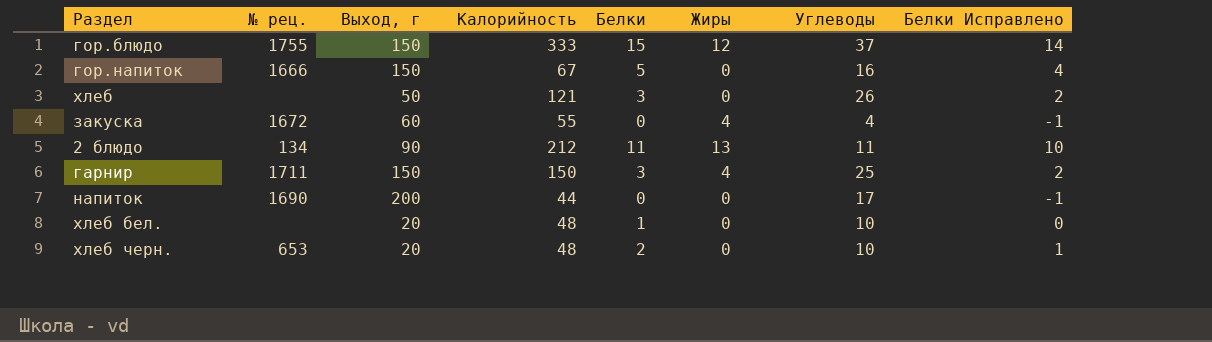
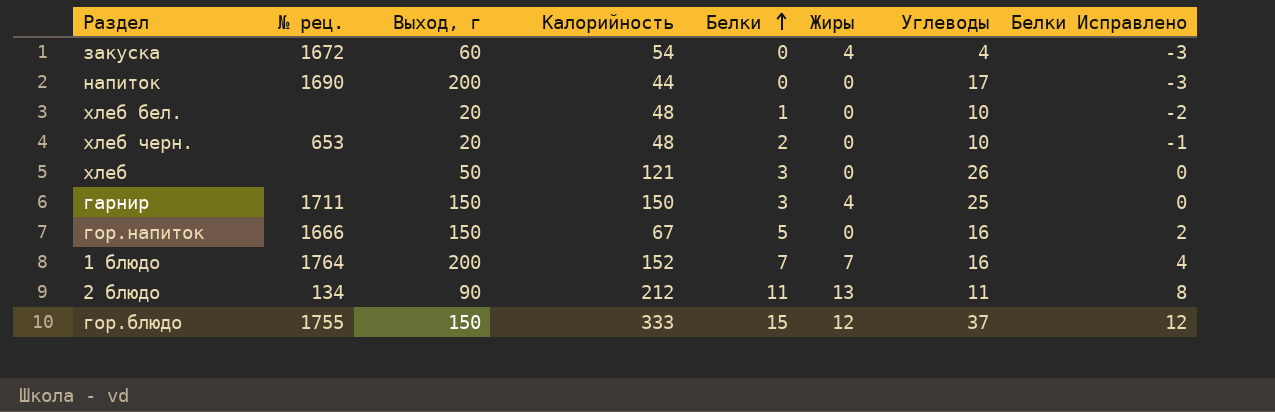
row order: none -> Белки ascending
column Белки Исправлено | formula: [Белки] - 1 -> [Белки] - 3
закуска | Калорийность: 55 -> 54
row 1 блюдо: none -> 1764 | 200 | 152 | 7 | 7 | 16 | 4

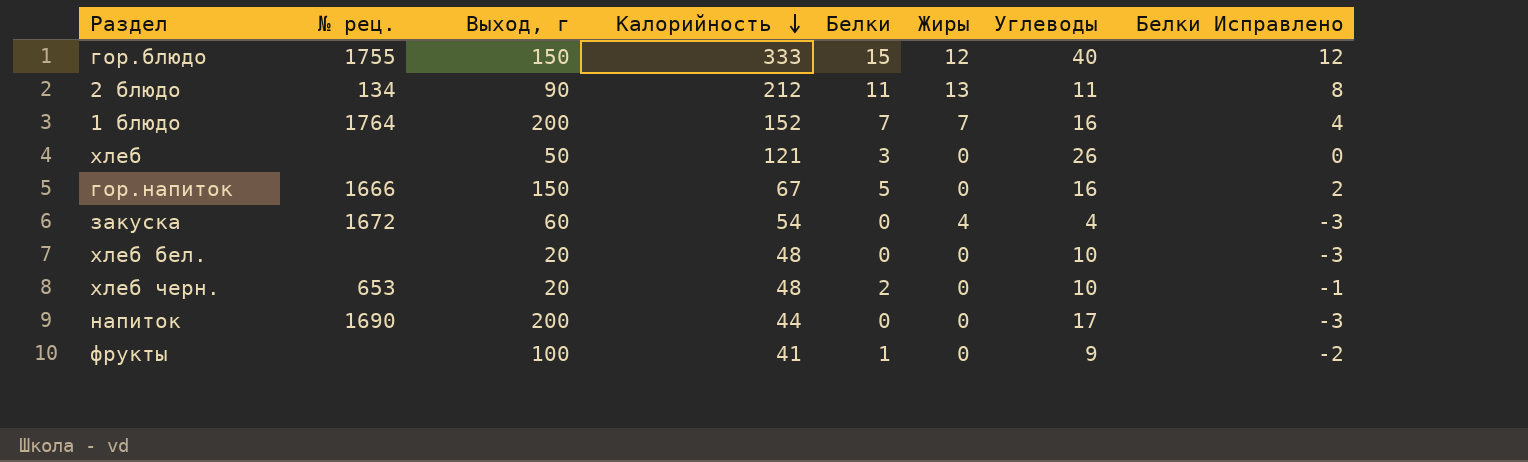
row order: Белки ascending -> Калорийность descending
row гарнир: 1711 | 150 | 150 | 3 | 4 | 25 | 0 -> none
гор.блюдо | Углеводы: 37 -> 40
хлеб бел. | Белки: 1 -> 0
хлеб бел. | Белки Исправлено: -2 -> -3
row фрукты: none -> none | 100 | 41 | 1 | 0 | 9 | -2

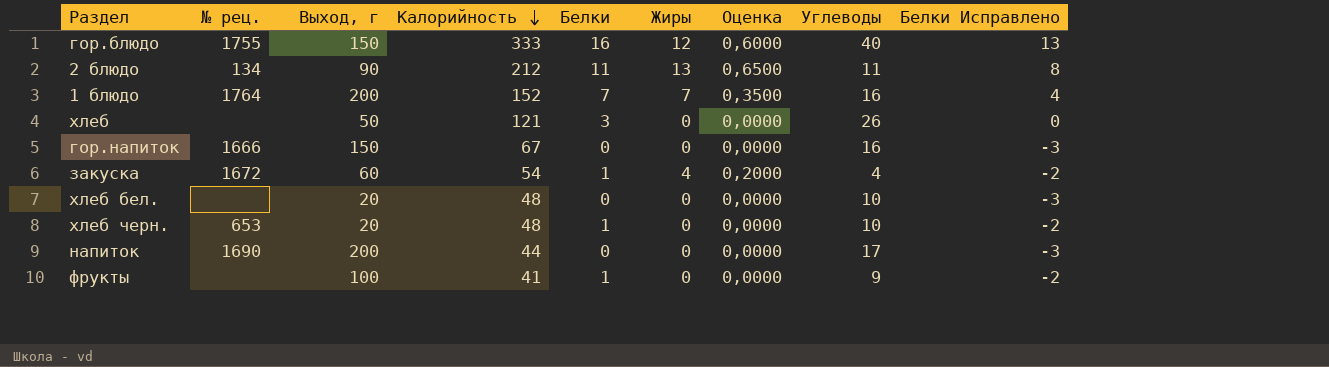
column Оценка | formula: none -> [Жиры] * 0,05
гор.блюдо | Белки: 15 -> 16
гор.блюдо | Белки Исправлено: 12 -> 13
гор.напиток | Белки: 5 -> 0
гор.напиток | Белки Исправлено: 2 -> -3
закуска | Белки: 0 -> 1
закуска | Белки Исправлено: -3 -> -2
хлеб черн. | Белки: 2 -> 1
хлеб черн. | Белки Исправлено: -1 -> -2

